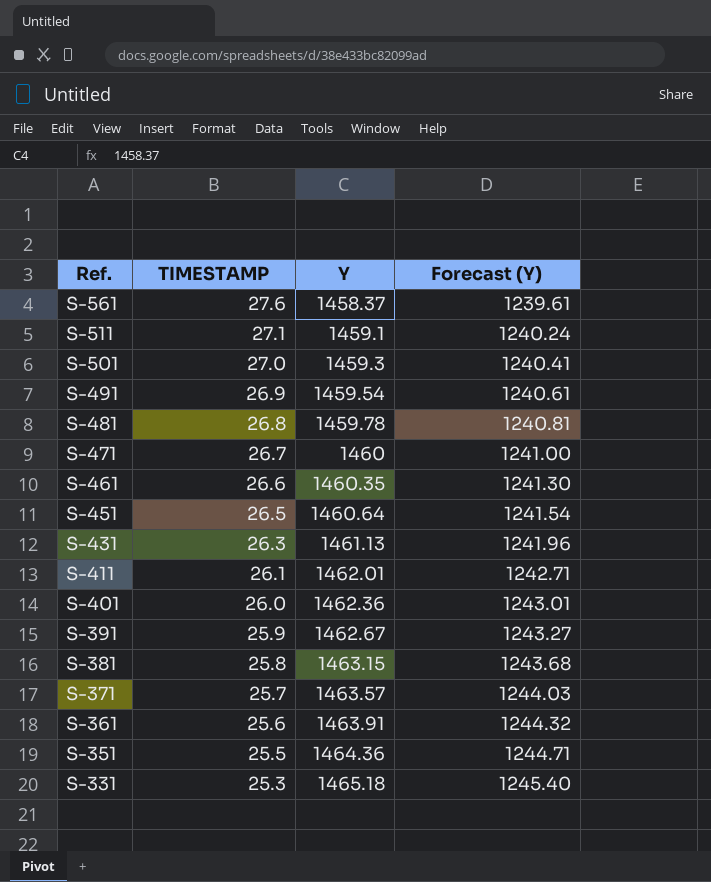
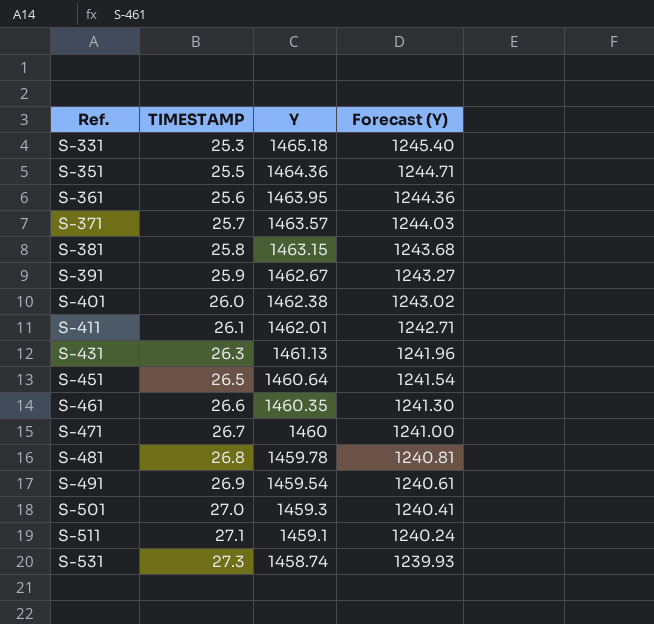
row order: Ref. descending -> Ref. ascending
row S-561: 27.6 | 1458.37 | 1239.61 -> none
S-361 | Y: 1463.91 -> 1463.95
S-361 | Forecast (Y): 1244.32 -> 1244.36
S-401 | Y: 1462.36 -> 1462.38
S-401 | Forecast (Y): 1243.01 -> 1243.02
row S-531: none -> 27.3 | 1458.74 | 1239.93

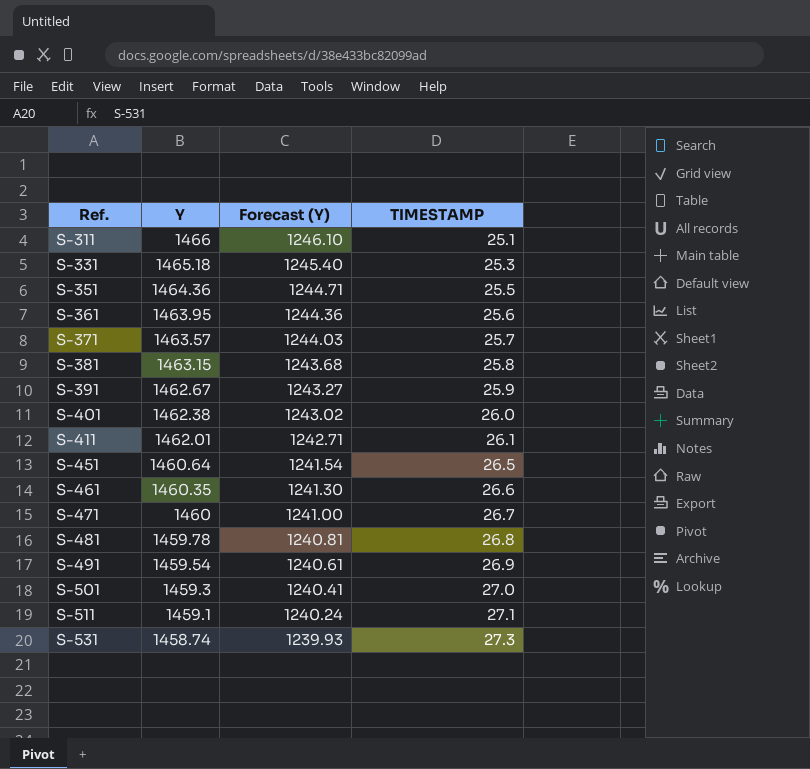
column TIMESTAMP | position: 2 -> 4
row S-431: 26.3 | 1461.13 | 1241.96 -> none
row S-311: none -> 1466 | 1246.10 | 25.1

